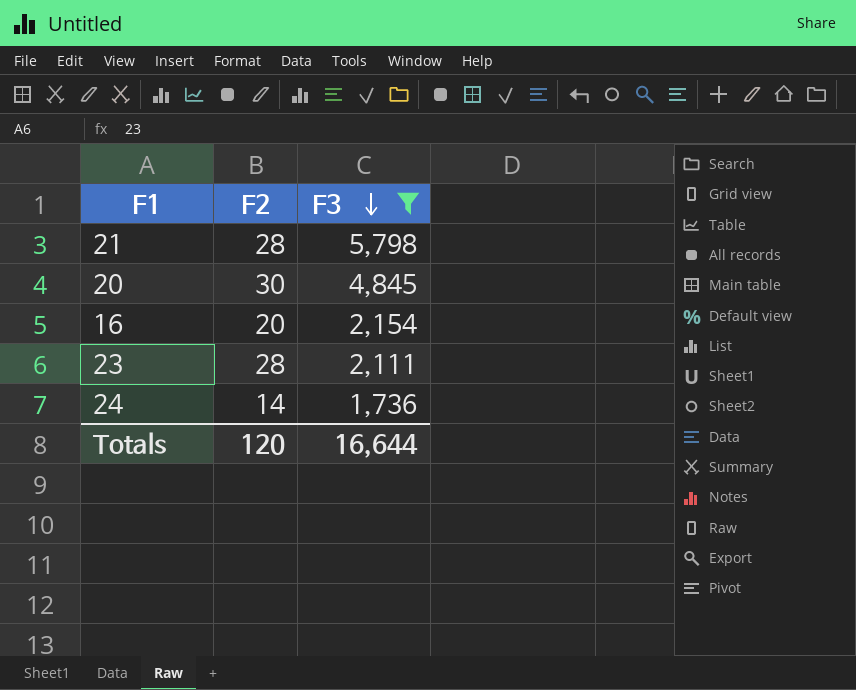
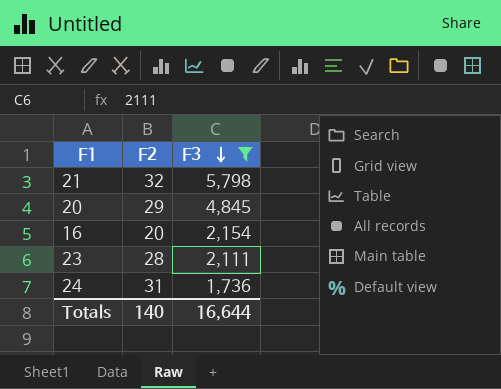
21 | F2: 28 -> 32
20 | F2: 30 -> 29
24 | F2: 14 -> 31
Totals | F2: 120 -> 140

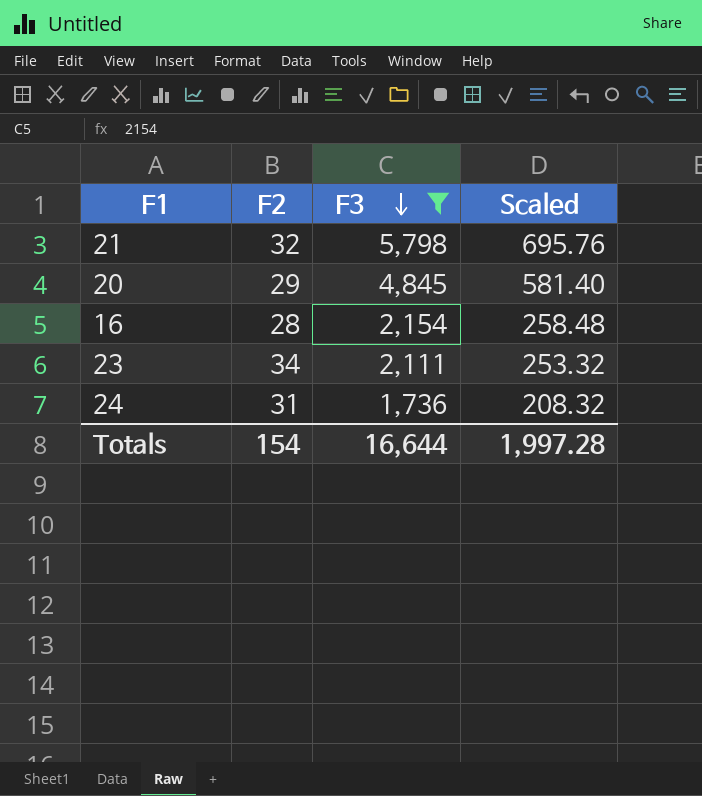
column Scaled | formula: none -> [F3] * 0.12
16 | F2: 20 -> 28
23 | F2: 28 -> 34
Totals | F2: 140 -> 154

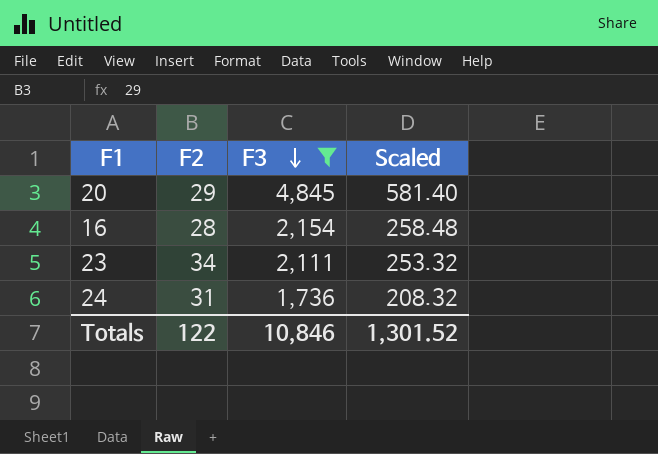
row 21: 32 | 5,798 | 695.76 -> none
Totals | F2: 154 -> 122
Totals | F3: 16,644 -> 10,846
Totals | Scaled: 1,997.28 -> 1,301.52

